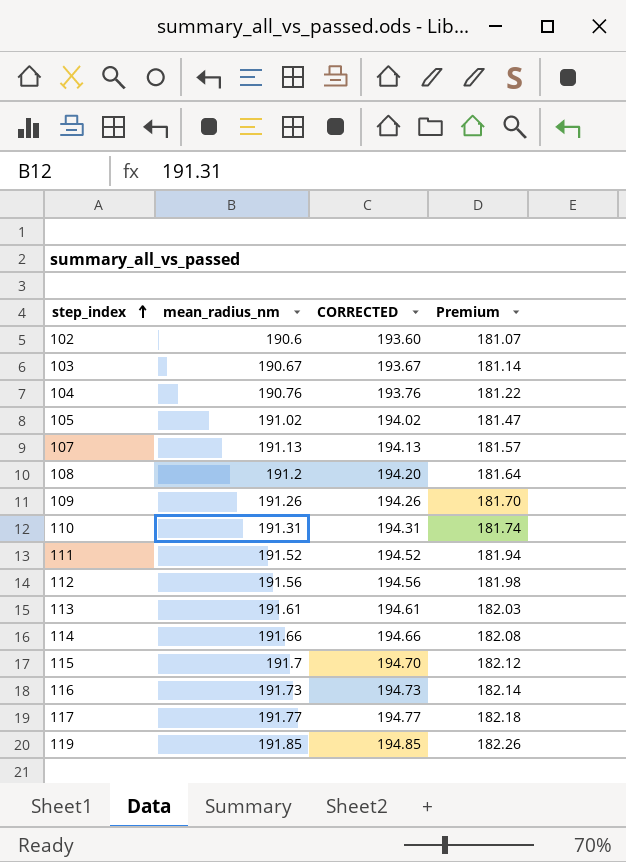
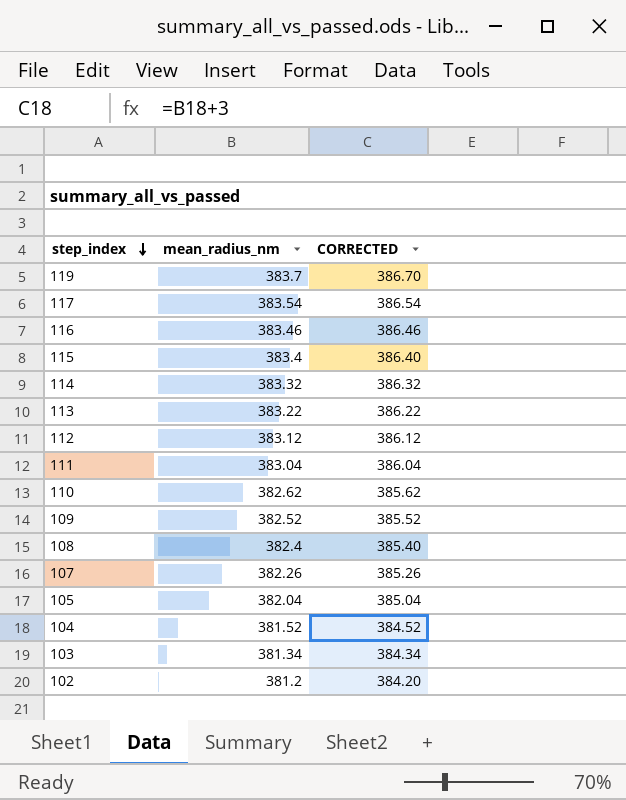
row order: step_index ascending -> step_index descending
column Premium | formula: [mean_radius_nm] * 0.95 -> none
119 | mean_radius_nm: 191.85 -> 383.7
119 | CORRECTED: 194.85 -> 386.70
117 | mean_radius_nm: 191.77 -> 383.54
117 | CORRECTED: 194.77 -> 386.54
116 | mean_radius_nm: 191.73 -> 383.46
116 | CORRECTED: 194.73 -> 386.46
115 | mean_radius_nm: 191.7 -> 383.4
115 | CORRECTED: 194.70 -> 386.40
114 | mean_radius_nm: 191.66 -> 383.32
114 | CORRECTED: 194.66 -> 386.32
113 | mean_radius_nm: 191.61 -> 383.22
113 | CORRECTED: 194.61 -> 386.22
112 | mean_radius_nm: 191.56 -> 383.12
112 | CORRECTED: 194.56 -> 386.12
111 | mean_radius_nm: 191.52 -> 383.04
111 | CORRECTED: 194.52 -> 386.04
110 | mean_radius_nm: 191.31 -> 382.62
110 | CORRECTED: 194.31 -> 385.62
109 | mean_radius_nm: 191.26 -> 382.52
109 | CORRECTED: 194.26 -> 385.52
108 | mean_radius_nm: 191.2 -> 382.4
108 | CORRECTED: 194.20 -> 385.40
107 | mean_radius_nm: 191.13 -> 382.26
107 | CORRECTED: 194.13 -> 385.26
105 | mean_radius_nm: 191.02 -> 382.04
105 | CORRECTED: 194.02 -> 385.04
104 | mean_radius_nm: 190.76 -> 381.52
104 | CORRECTED: 193.76 -> 384.52
103 | mean_radius_nm: 190.67 -> 381.34
103 | CORRECTED: 193.67 -> 384.34
102 | mean_radius_nm: 190.6 -> 381.2
102 | CORRECTED: 193.60 -> 384.20

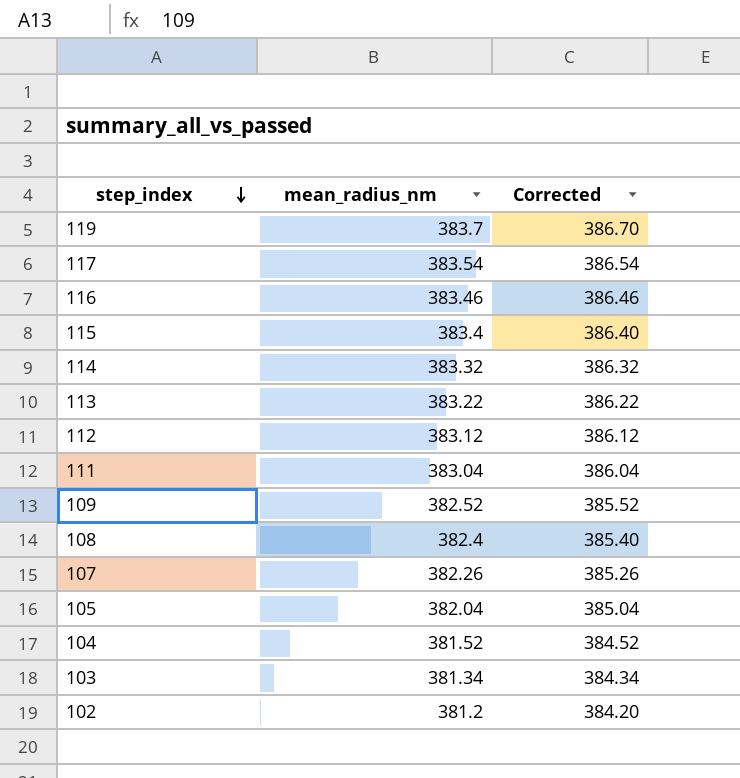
column name: CORRECTED -> Corrected
row 110: 382.62 | 385.62 -> none

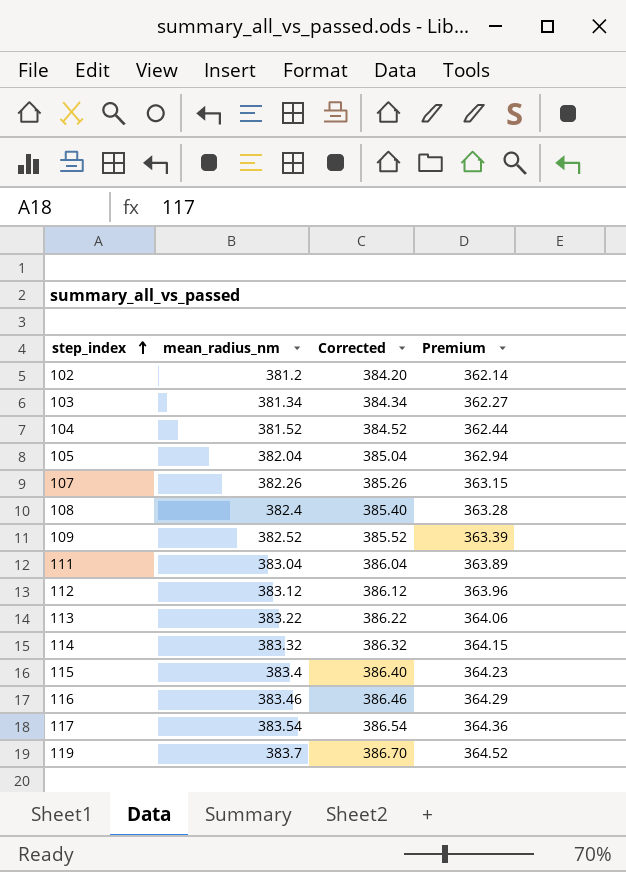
row order: step_index descending -> step_index ascending
column Premium | formula: none -> [mean_radius_nm] * 0.95

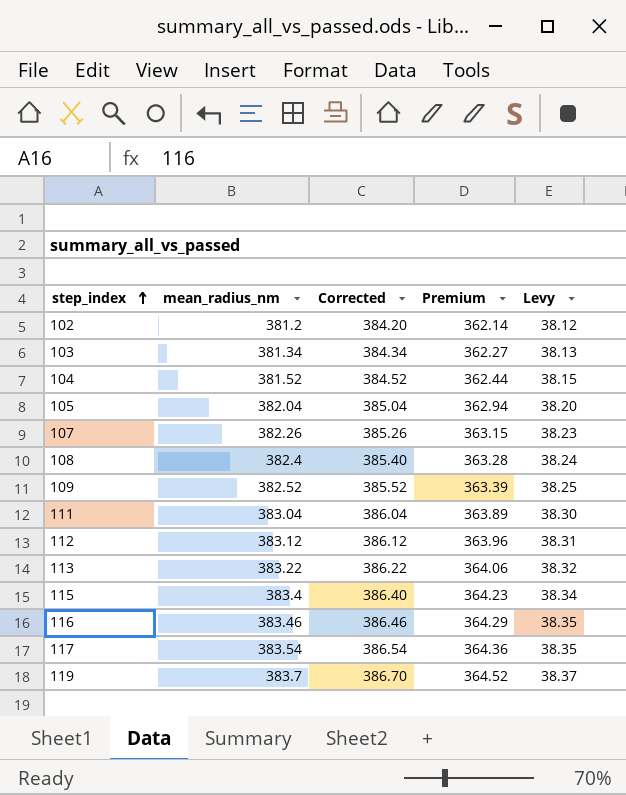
column Levy | formula: none -> [mean_radius_nm] * 0.1
row 114: 383.32 | 386.32 | 364.15 -> none

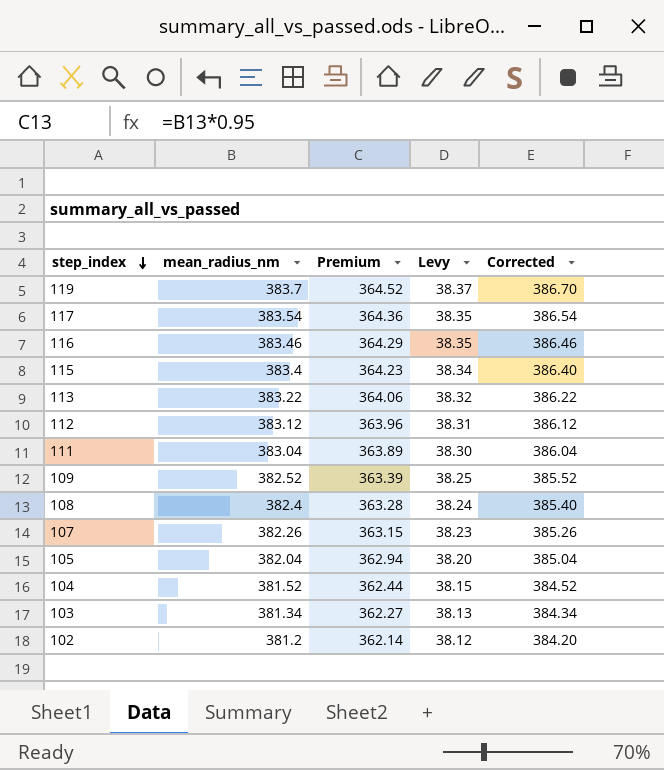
row order: step_index ascending -> step_index descending
column Corrected | position: 3 -> 5

